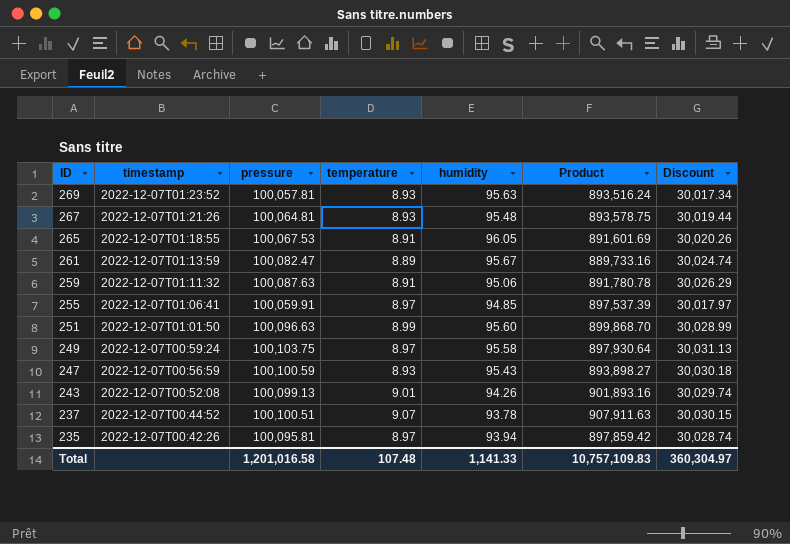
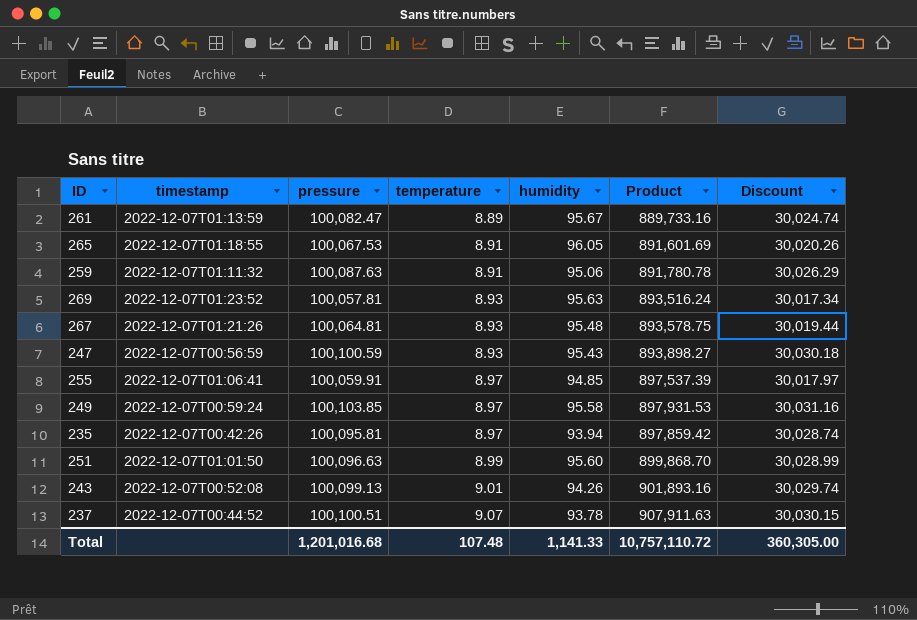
row order: ID descending -> temperature ascending
249 | pressure: 100,103.75 -> 100,103.85
249 | Product: 897,930.64 -> 897,931.53
249 | Discount: 30,031.13 -> 30,031.16
Total | pressure: 1,201,016.58 -> 1,201,016.68
Total | Product: 10,757,109.83 -> 10,757,110.72
Total | Discount: 360,304.97 -> 360,305.00

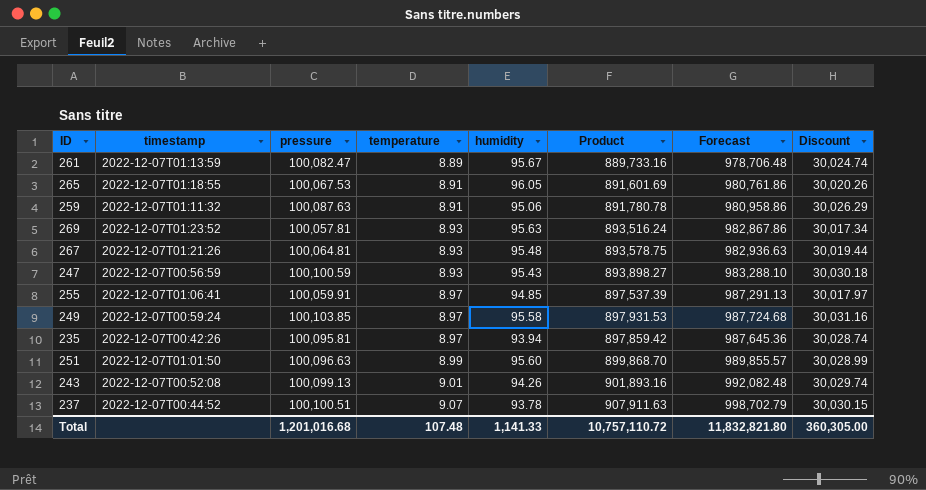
column Forecast | formula: none -> [Product] * 1.1

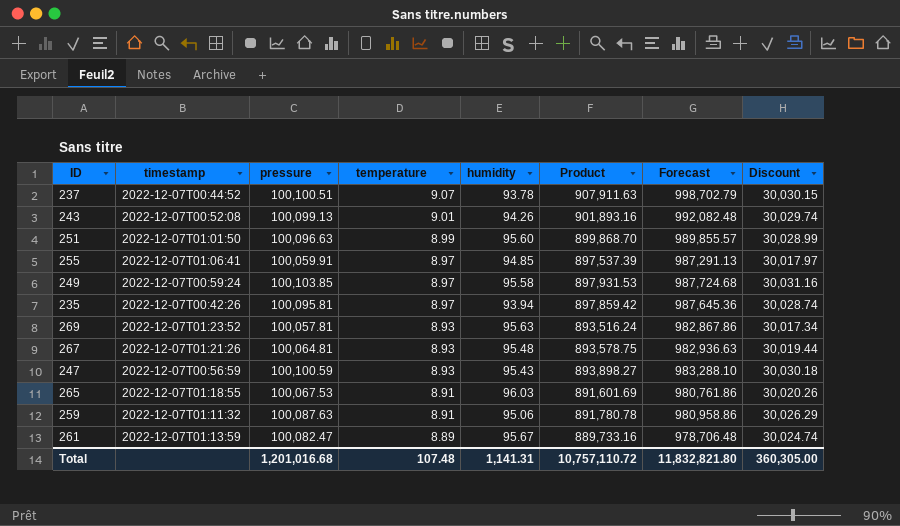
row order: temperature ascending -> temperature descending
265 | humidity: 96.05 -> 96.03
Total | humidity: 1,141.33 -> 1,141.31

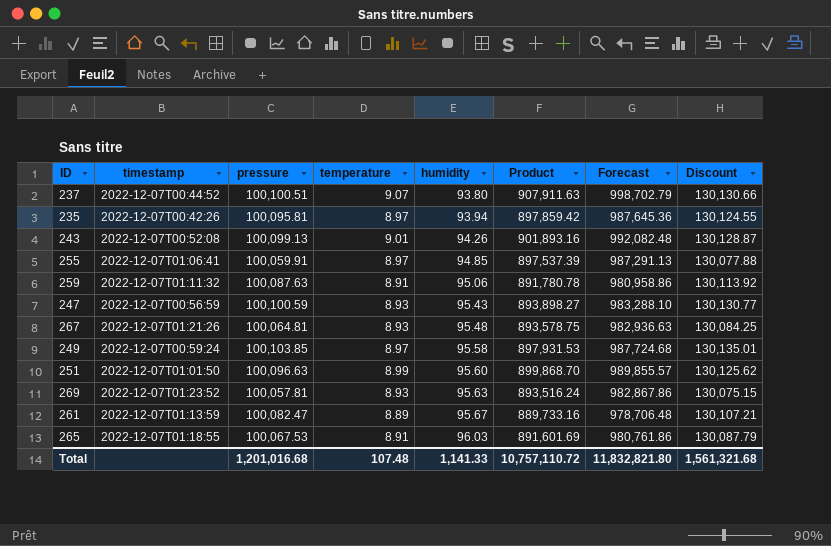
row order: temperature descending -> humidity ascending
column Discount | formula: [pressure] * 0.3 -> [pressure] * 1.3
237 | humidity: 93.78 -> 93.80
Total | humidity: 1,141.31 -> 1,141.33
Total | Discount: 360,305.00 -> 1,561,321.68

